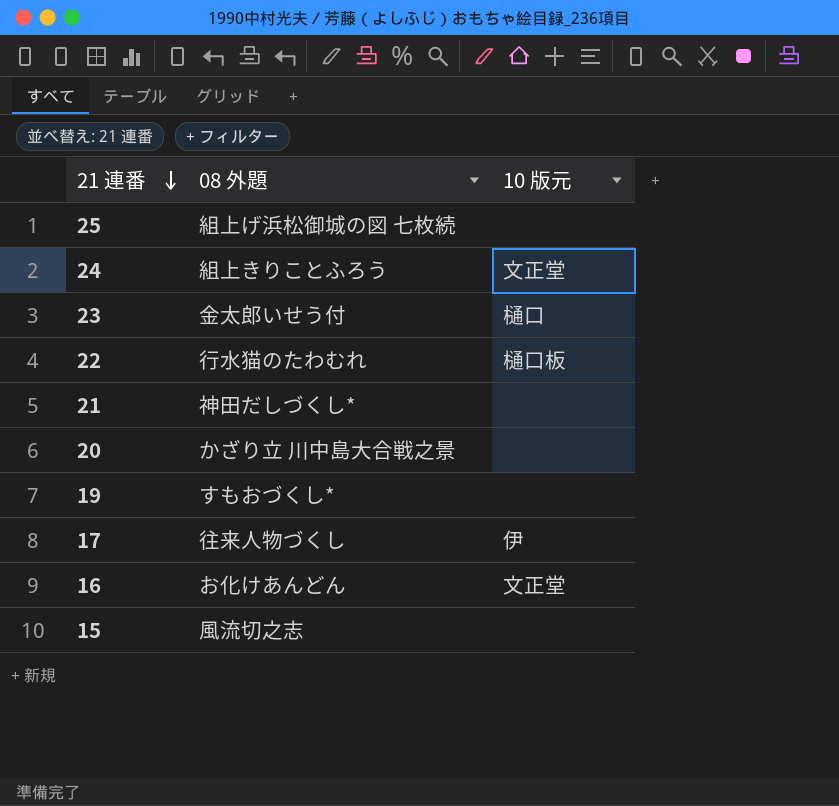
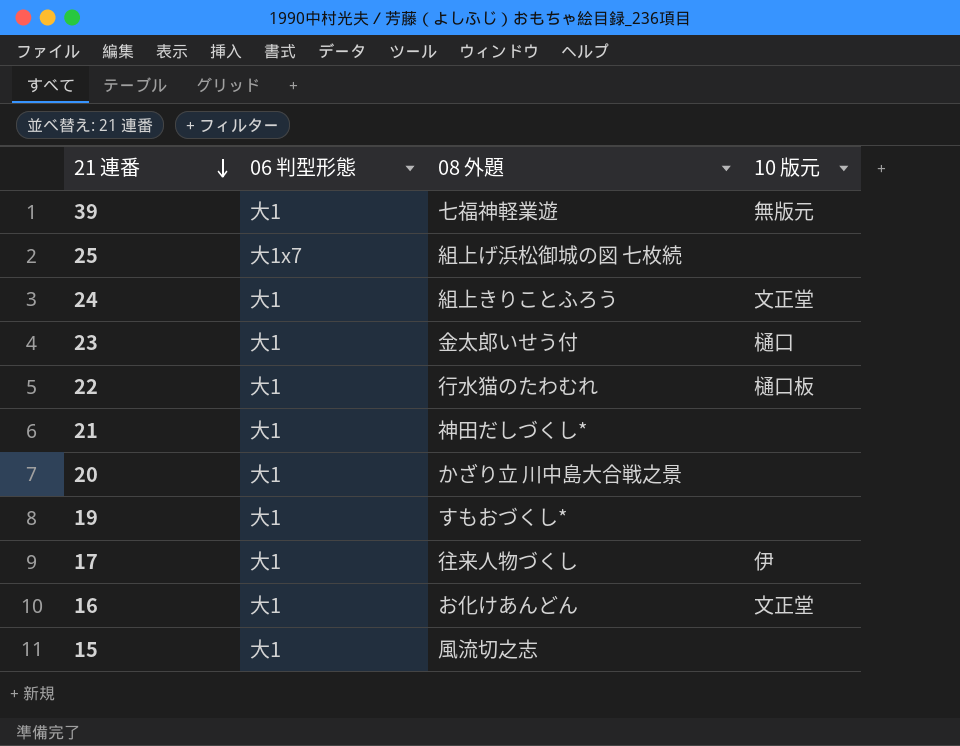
column 06 判型形態 | position: none -> 2
row 39: none -> 大1 | 七福神軽業遊 | 無版元

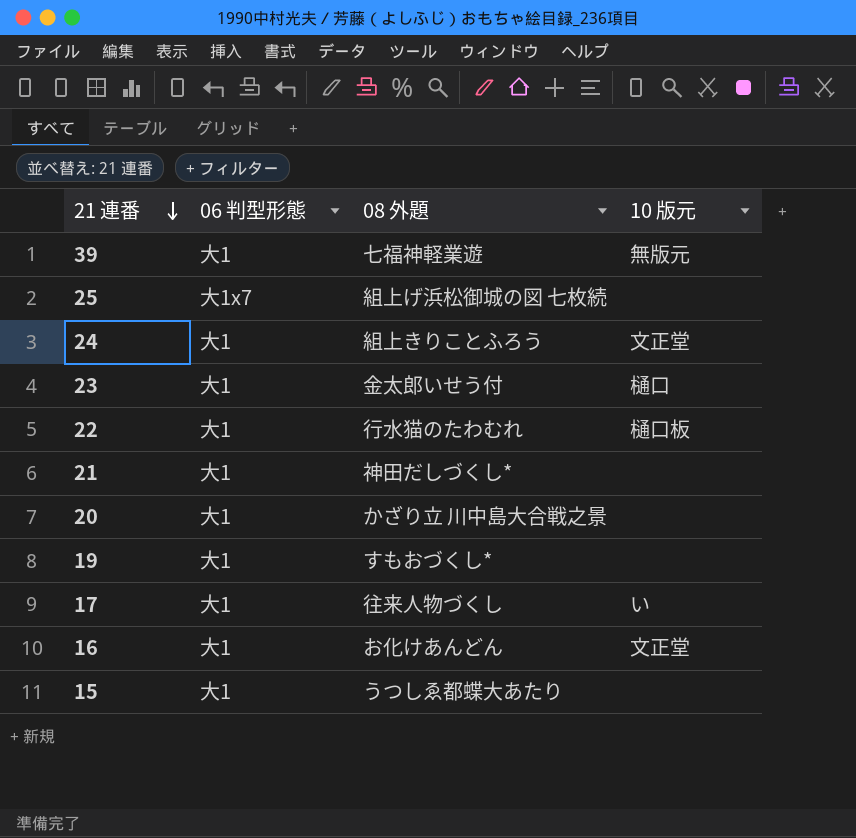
17 | 10 版元: 伊 -> い
15 | 08 外題: 風流切之志 -> うつしゑ都蝶大あたり

